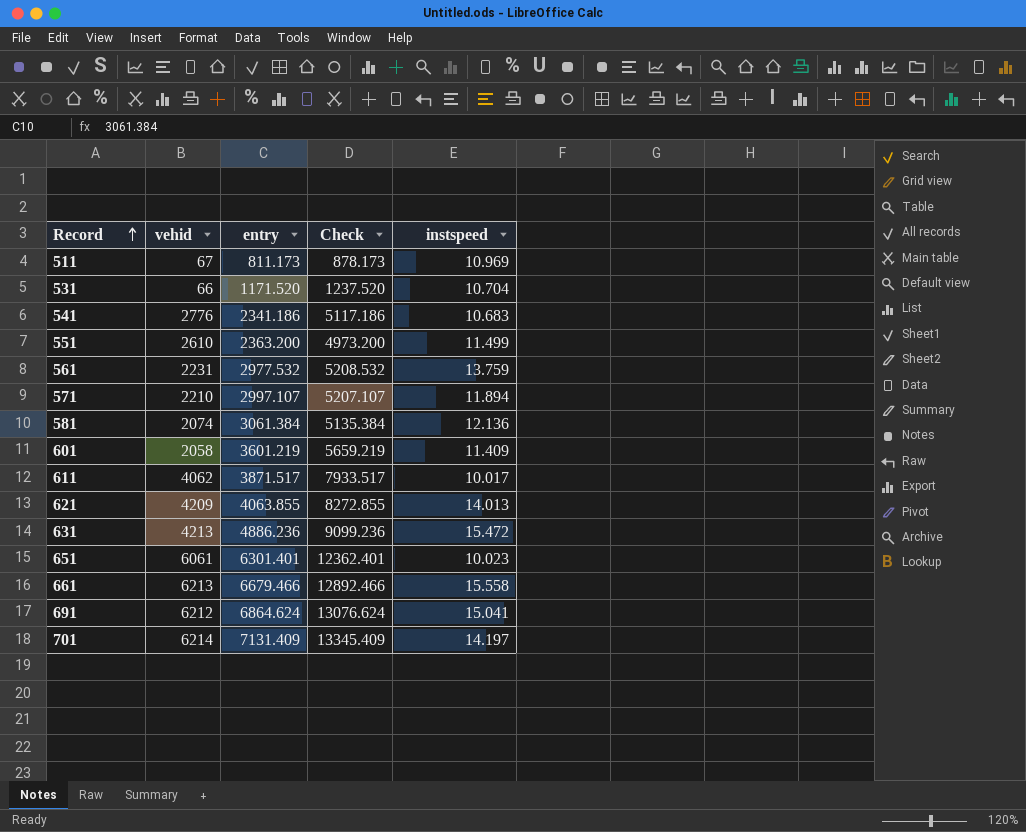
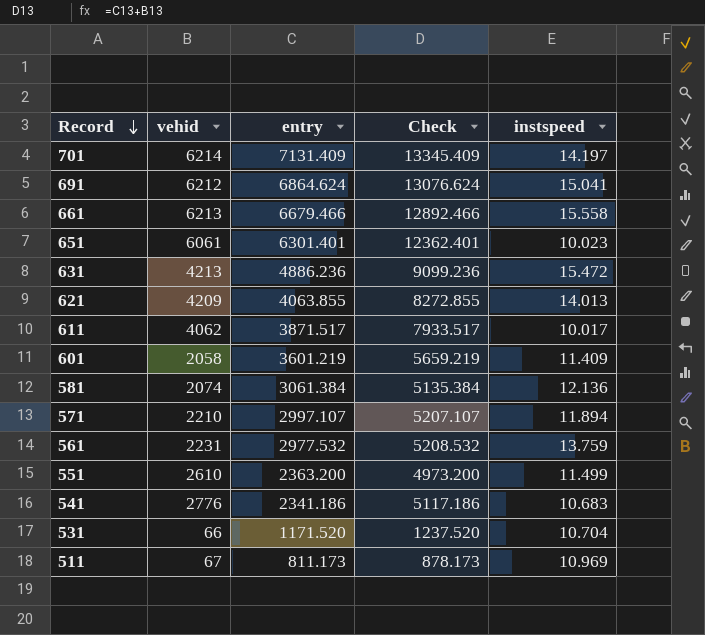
row order: Record ascending -> Record descending

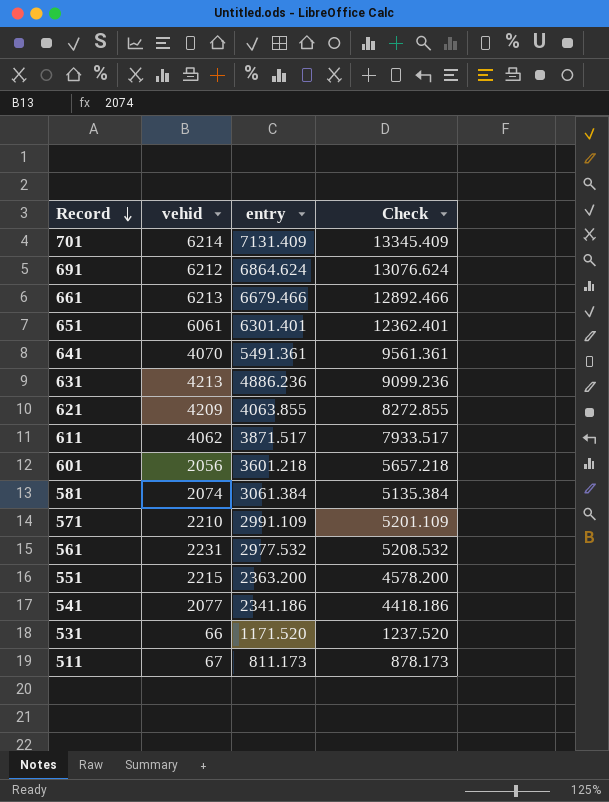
column instspeed | position: 5 -> none
row 641: none -> 4070 | 5491.361 | 9561.361
601 | vehid: 2058 -> 2056
601 | entry: 3601.219 -> 3601.218
601 | Check: 5659.219 -> 5657.218
571 | entry: 2997.107 -> 2991.109
571 | Check: 5207.107 -> 5201.109
551 | vehid: 2610 -> 2215
551 | Check: 4973.200 -> 4578.200
541 | vehid: 2776 -> 2077
541 | Check: 5117.186 -> 4418.186

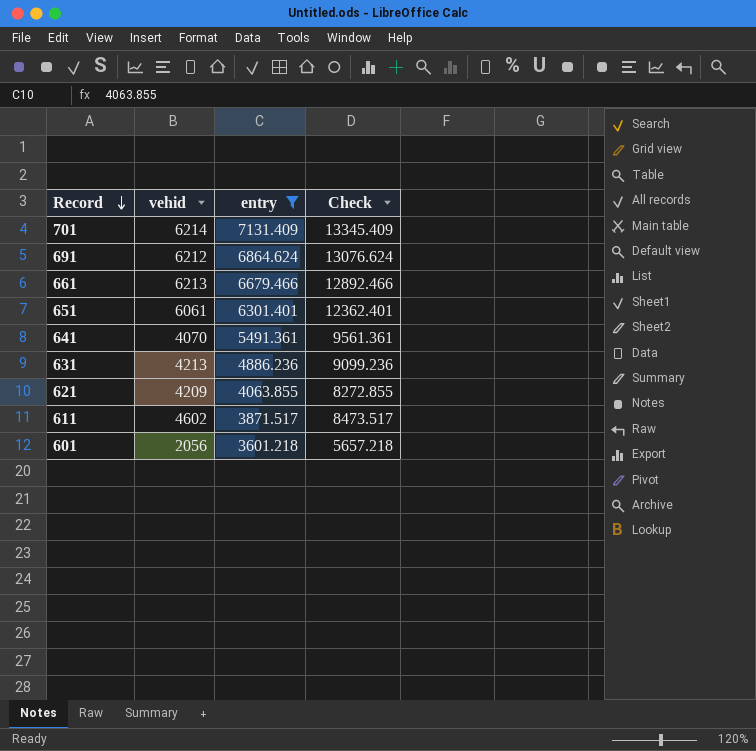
filter: none -> entry >= 3601.218
611 | vehid: 4062 -> 4602
611 | Check: 7933.517 -> 8473.517

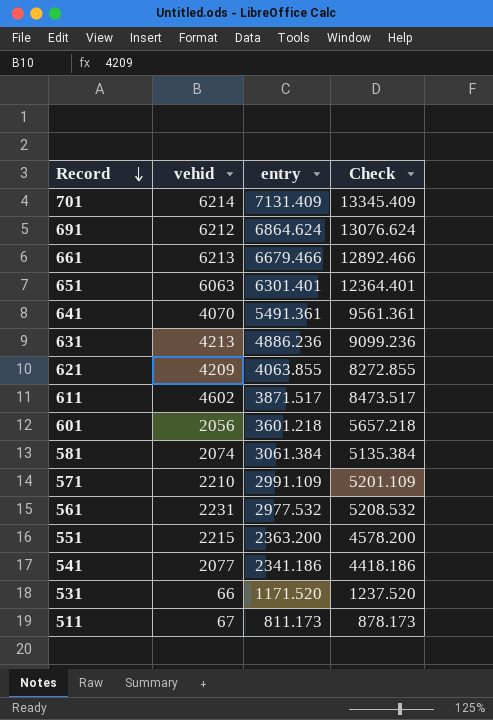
filter: entry >= 3601.218 -> none
651 | vehid: 6061 -> 6063
651 | Check: 12362.401 -> 12364.401

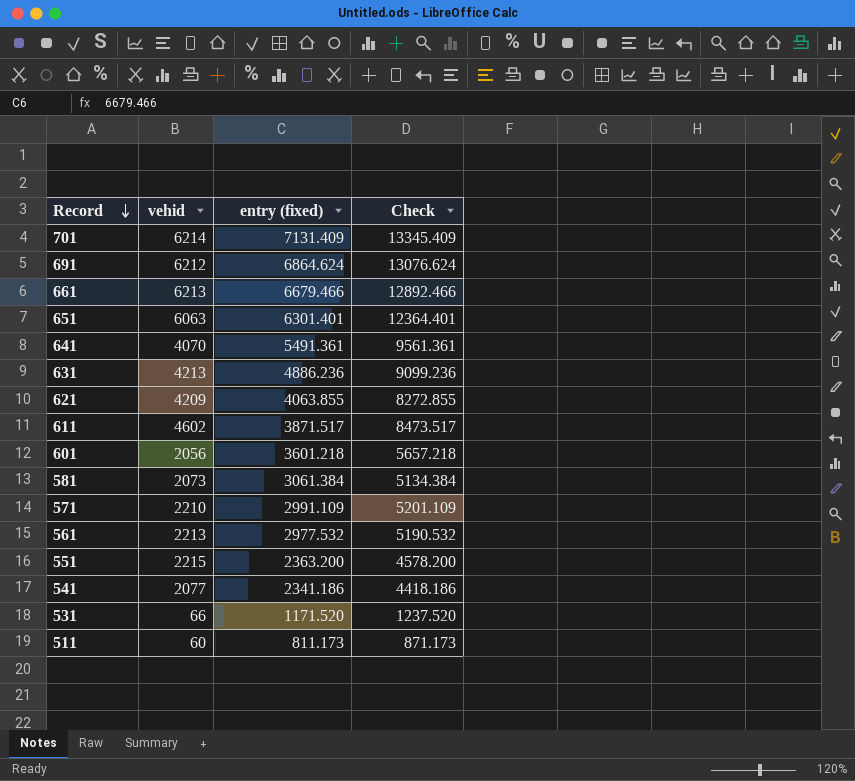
column name: entry -> entry (fixed)
581 | vehid: 2074 -> 2073
581 | Check: 5135.384 -> 5134.384
561 | vehid: 2231 -> 2213
561 | Check: 5208.532 -> 5190.532
511 | vehid: 67 -> 60
511 | Check: 878.173 -> 871.173

